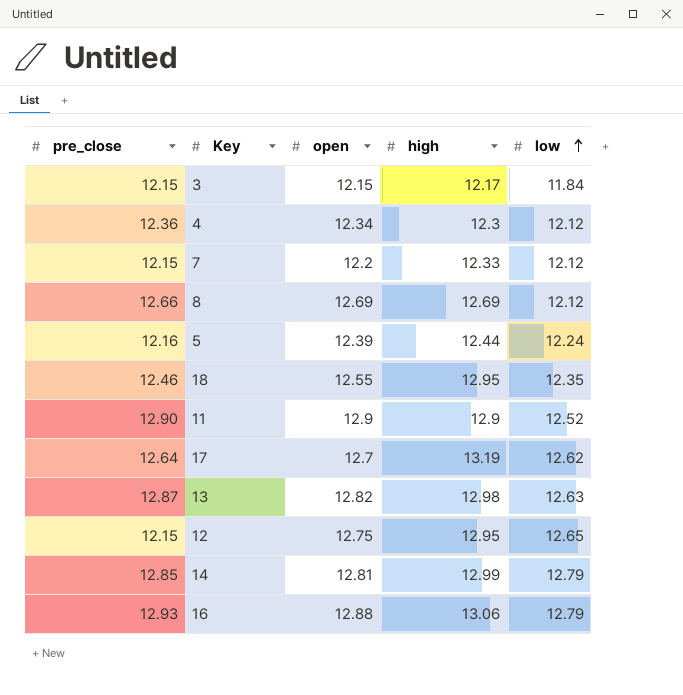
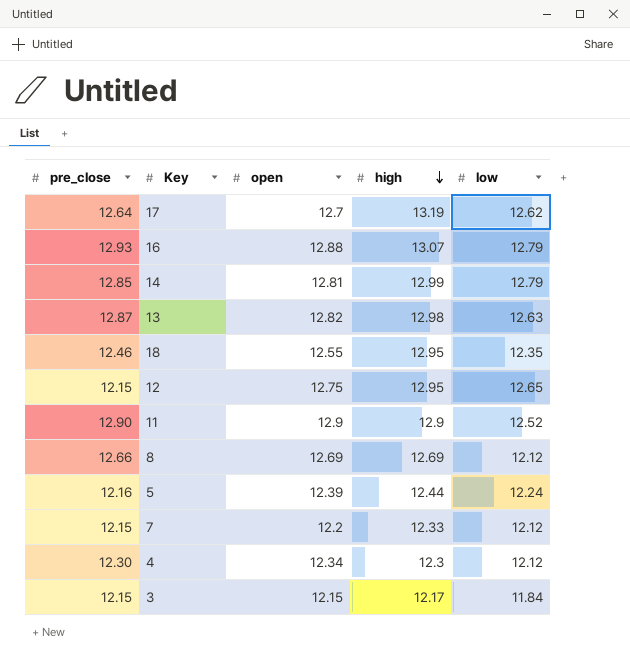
row order: low ascending -> high descending
16 | high: 13.06 -> 13.07
4 | pre_close: 12.36 -> 12.30

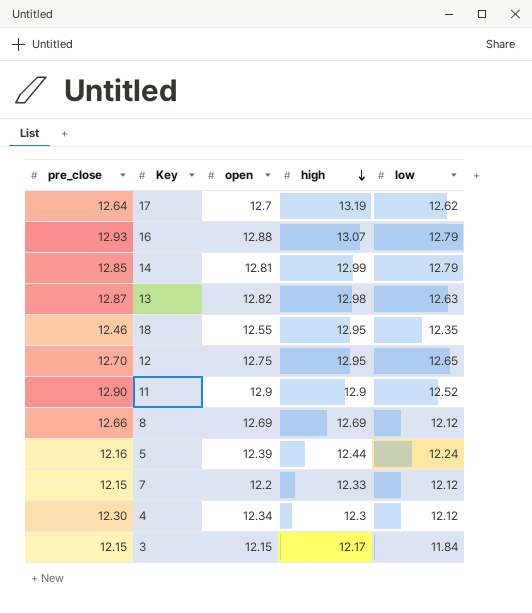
12 | pre_close: 12.15 -> 12.70

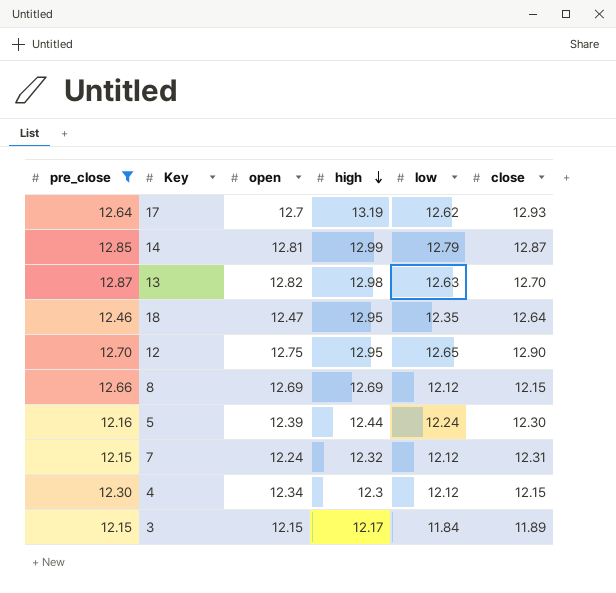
filter: none -> pre_close <= 12.87
column close | position: none -> 6
18 | open: 12.55 -> 12.47
7 | open: 12.2 -> 12.24
7 | high: 12.33 -> 12.32

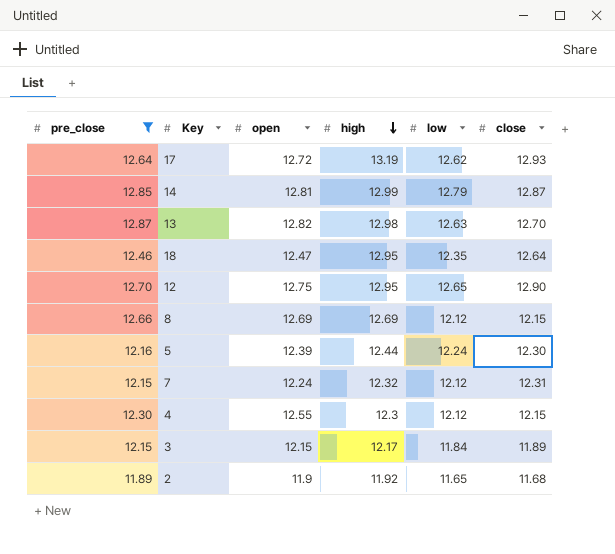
17 | open: 12.7 -> 12.72
4 | open: 12.34 -> 12.55
row 2: none -> 11.89 | 11.9 | 11.92 | 11.65 | 11.68

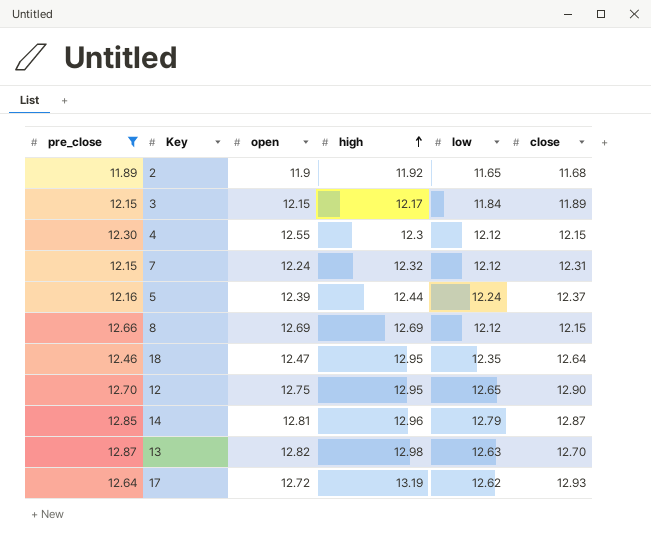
row order: high descending -> high ascending
5 | close: 12.30 -> 12.37
14 | high: 12.99 -> 12.96

